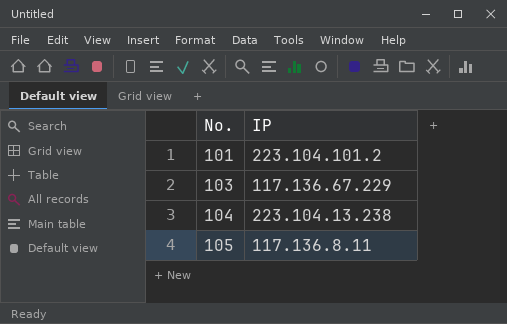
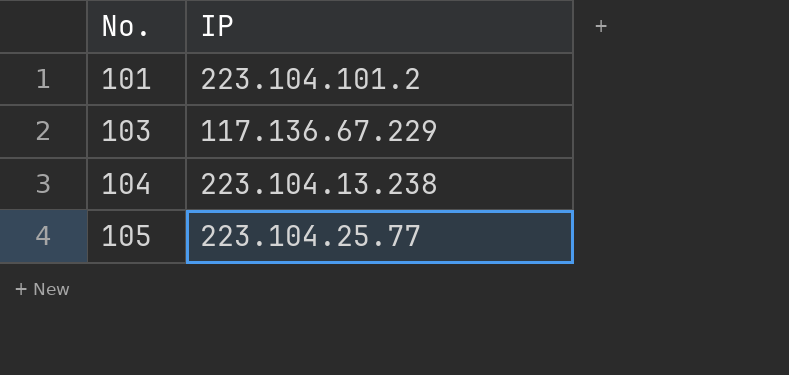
105 | IP: 117.136.8.11 -> 223.104.25.77

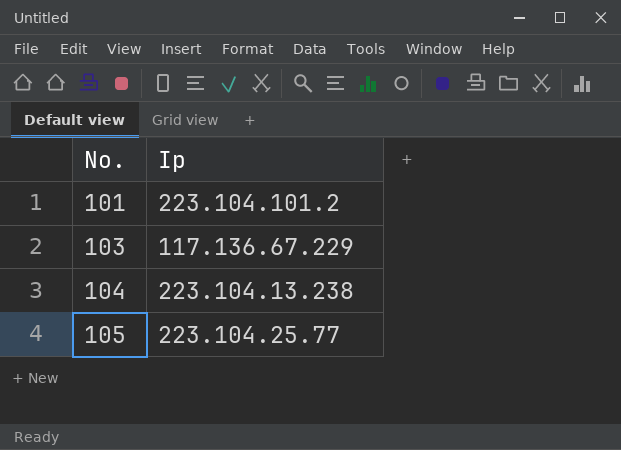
column name: IP -> Ip

